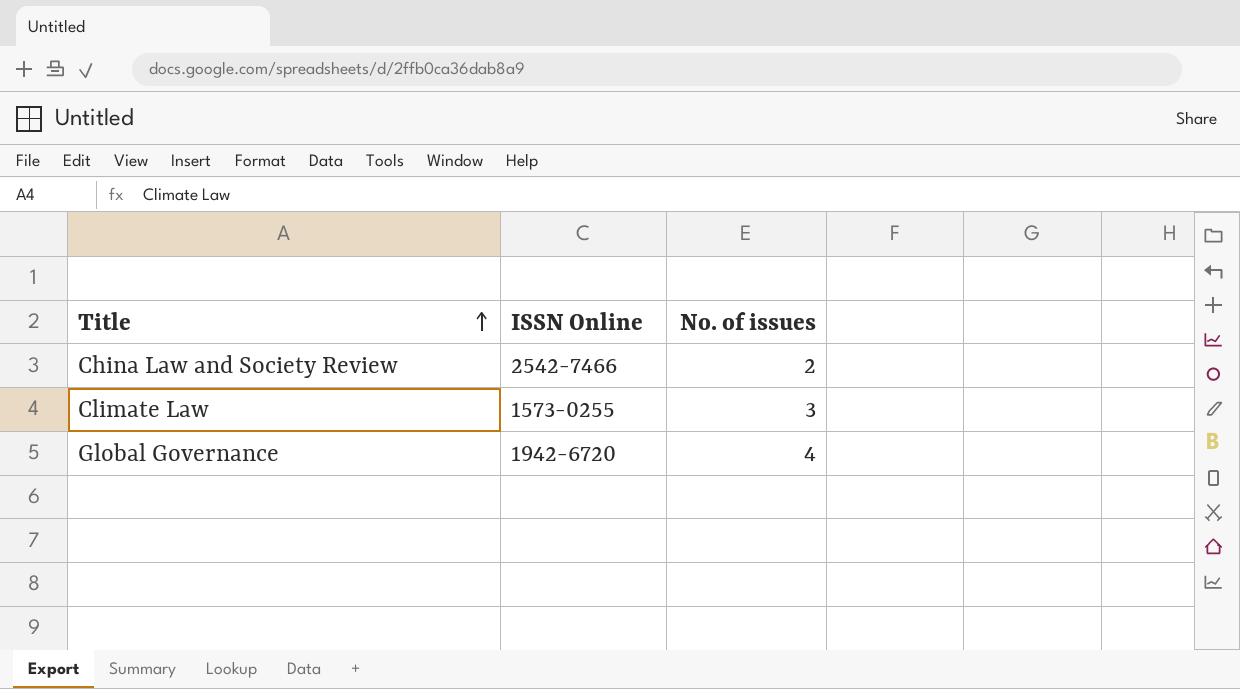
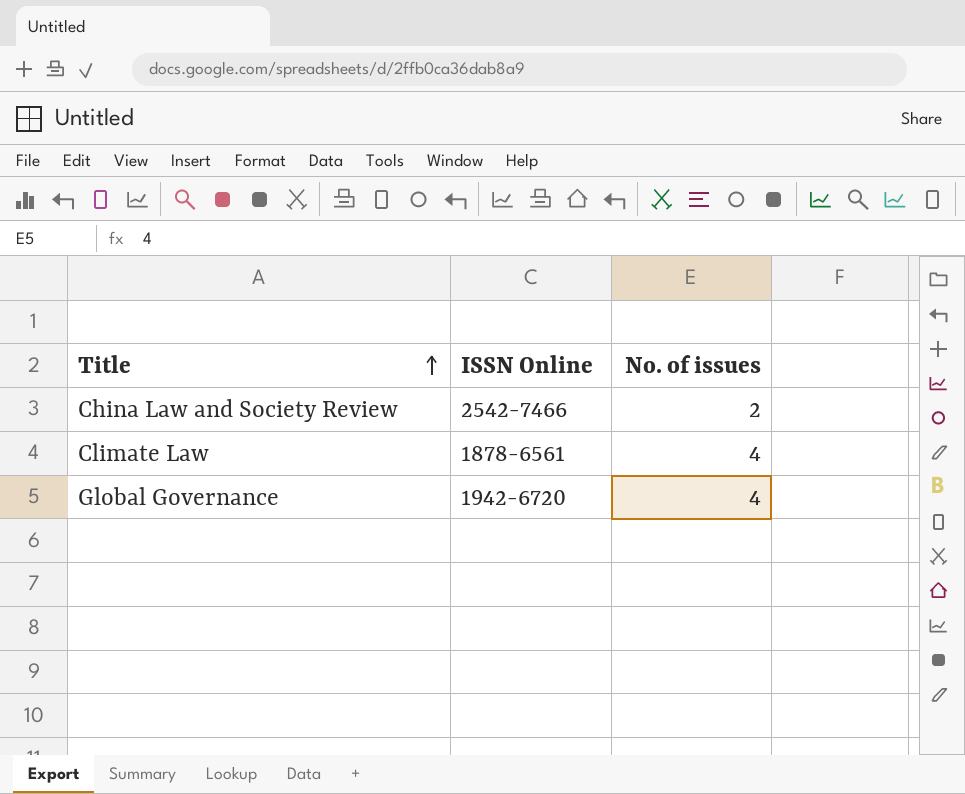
Climate Law | ISSN Online: 1573-0255 -> 1878-6561
Climate Law | No. of issues: 3 -> 4

